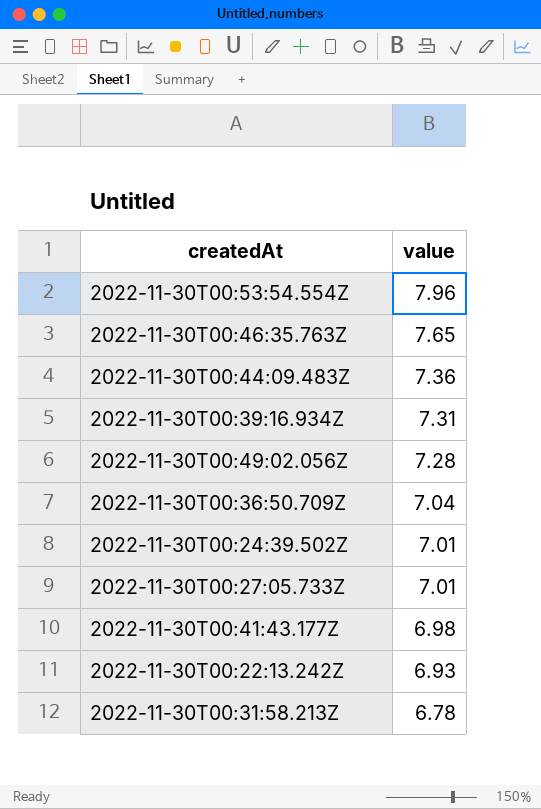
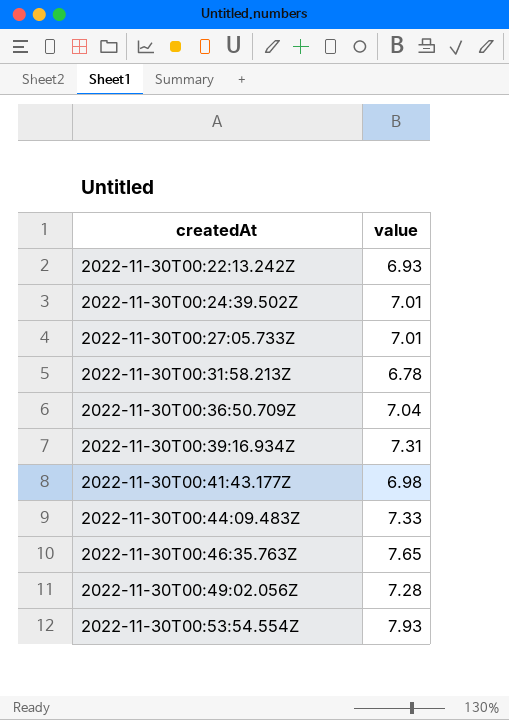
row order: value descending -> createdAt ascending
2022-11-30T00:44:09.483Z | value: 7.36 -> 7.33
2022-11-30T00:53:54.554Z | value: 7.96 -> 7.93

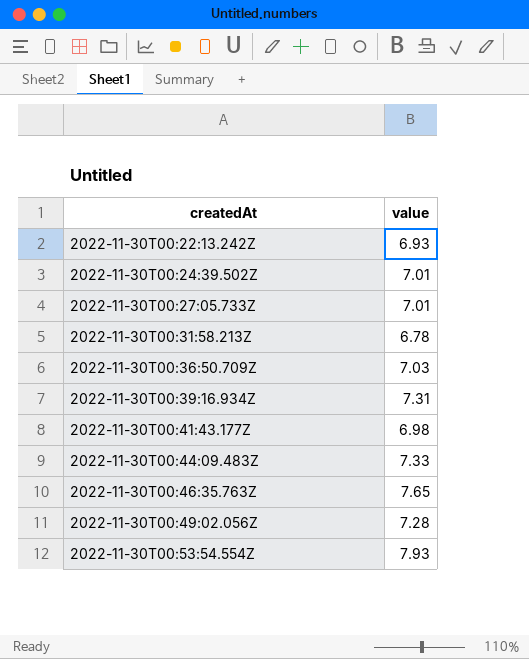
2022-11-30T00:36:50.709Z | value: 7.04 -> 7.03

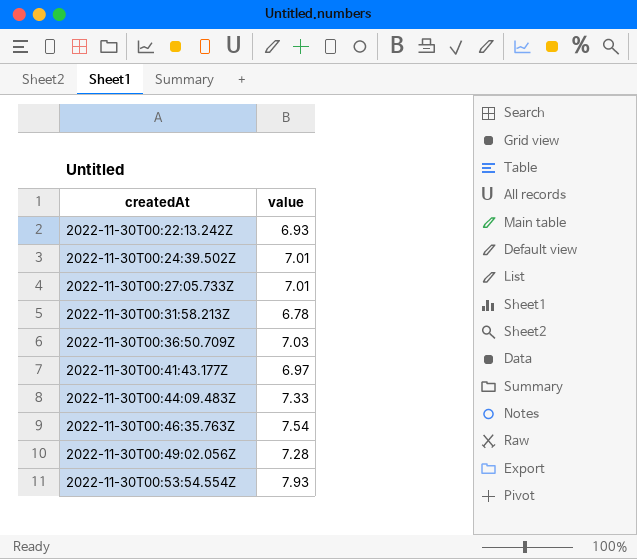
row 2022-11-30T00:39:16.934Z: 7.31 -> none
2022-11-30T00:41:43.177Z | value: 6.98 -> 6.97
2022-11-30T00:46:35.763Z | value: 7.65 -> 7.54

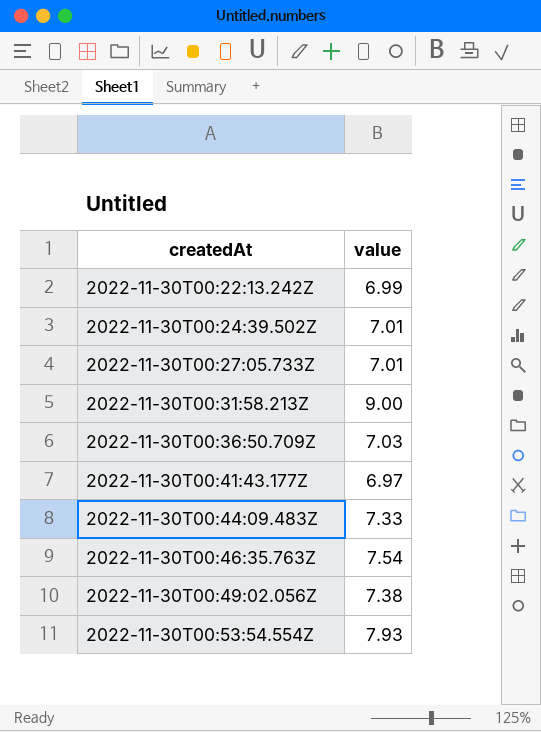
2022-11-30T00:22:13.242Z | value: 6.93 -> 6.99
2022-11-30T00:31:58.213Z | value: 6.78 -> 9.00
2022-11-30T00:49:02.056Z | value: 7.28 -> 7.38

